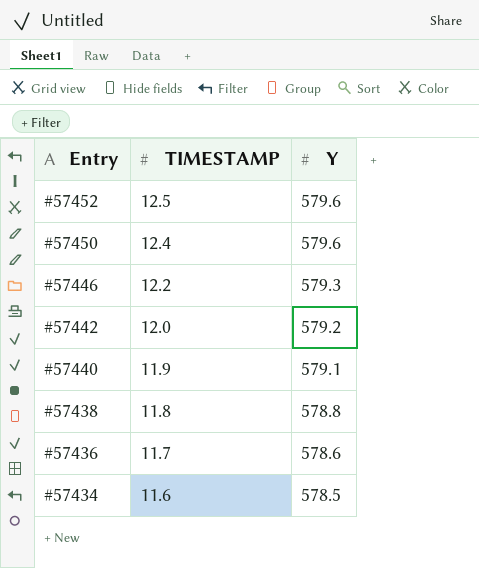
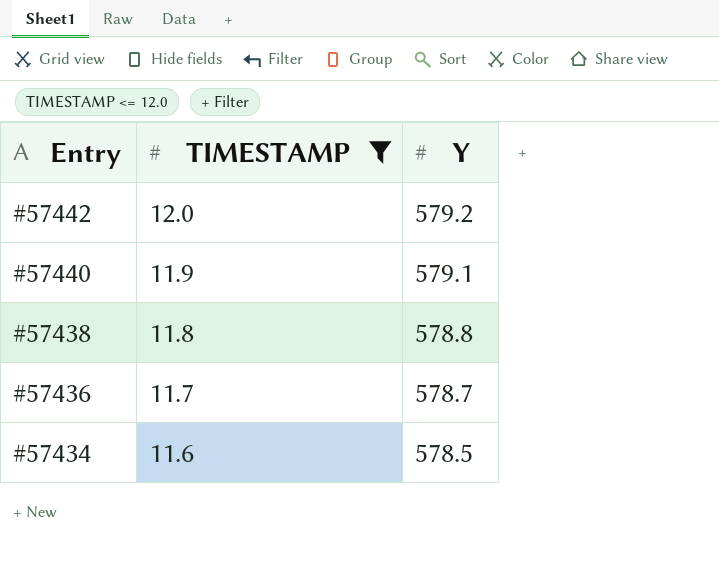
filter: none -> TIMESTAMP <= 12.0
#57436 | Y: 578.6 -> 578.7

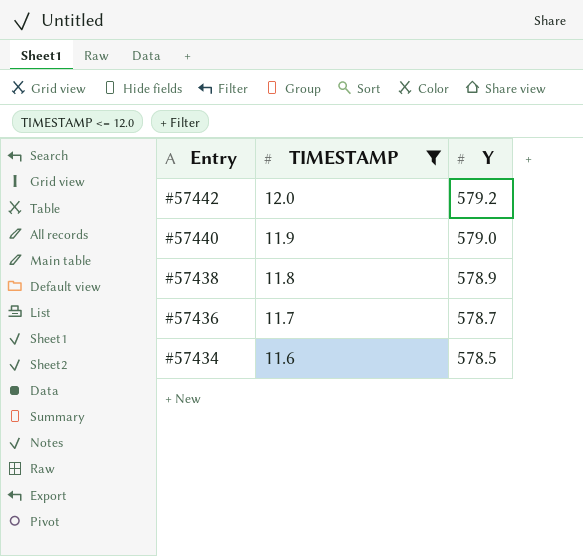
#57440 | Y: 579.1 -> 579.0
#57438 | Y: 578.8 -> 578.9

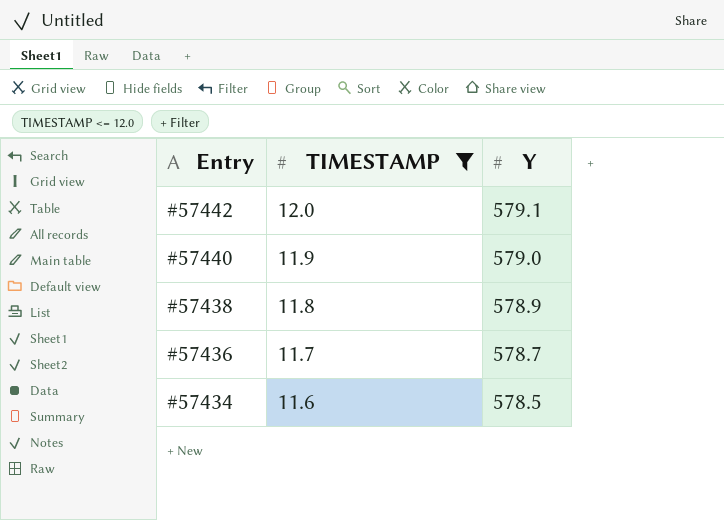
#57442 | Y: 579.2 -> 579.1

